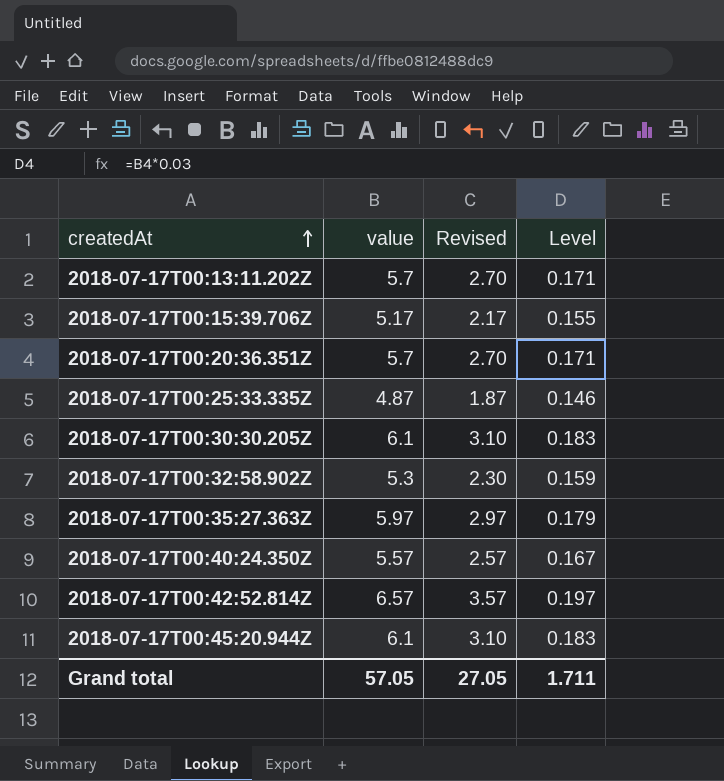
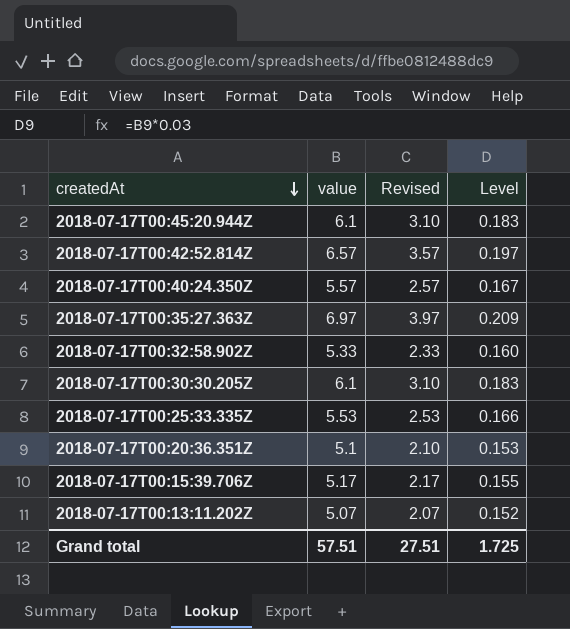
row order: createdAt ascending -> createdAt descending
2018-07-17T00:35:27.363Z | value: 5.97 -> 6.97
2018-07-17T00:35:27.363Z | Revised: 2.97 -> 3.97
2018-07-17T00:35:27.363Z | Level: 0.179 -> 0.209
2018-07-17T00:32:58.902Z | value: 5.3 -> 5.33
2018-07-17T00:32:58.902Z | Revised: 2.30 -> 2.33
2018-07-17T00:32:58.902Z | Level: 0.159 -> 0.160
2018-07-17T00:25:33.335Z | value: 4.87 -> 5.53
2018-07-17T00:25:33.335Z | Revised: 1.87 -> 2.53
2018-07-17T00:25:33.335Z | Level: 0.146 -> 0.166
2018-07-17T00:20:36.351Z | value: 5.7 -> 5.1
2018-07-17T00:20:36.351Z | Revised: 2.70 -> 2.10
2018-07-17T00:20:36.351Z | Level: 0.171 -> 0.153
2018-07-17T00:13:11.202Z | value: 5.7 -> 5.07
2018-07-17T00:13:11.202Z | Revised: 2.70 -> 2.07
2018-07-17T00:13:11.202Z | Level: 0.171 -> 0.152
Grand total | value: 57.05 -> 57.51
Grand total | Revised: 27.05 -> 27.51
Grand total | Level: 1.711 -> 1.725

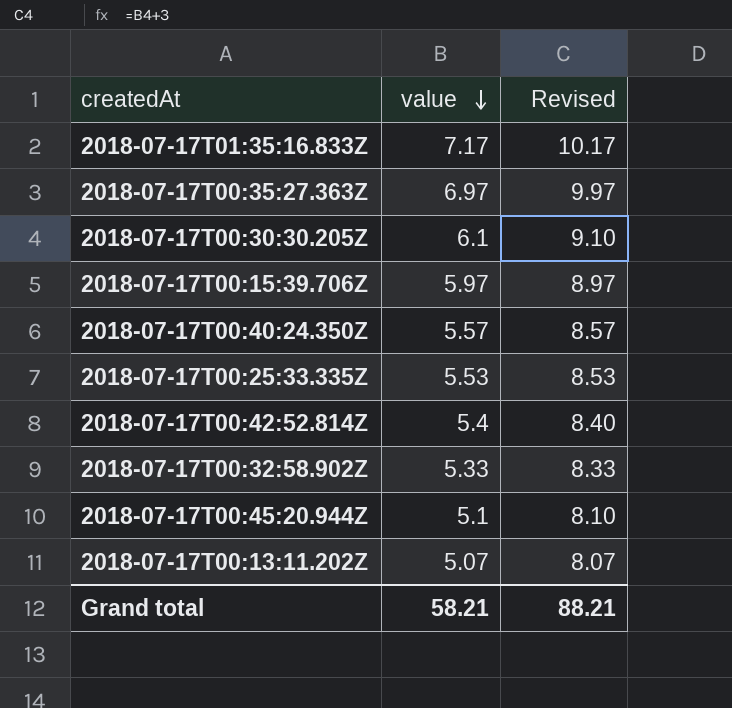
row order: createdAt descending -> value descending
column Level | formula: [value] * 0.03 -> none
column Revised | formula: [value] - 3 -> [value] + 3
row 2018-07-17T00:20:36.351Z: 5.1 | 2.10 | 0.153 -> none
row 2018-07-17T01:35:16.833Z: none -> 7.17 | 10.17
2018-07-17T00:15:39.706Z | value: 5.17 -> 5.97
2018-07-17T00:42:52.814Z | value: 6.57 -> 5.4
2018-07-17T00:45:20.944Z | value: 6.1 -> 5.1
Grand total | value: 57.51 -> 58.21
Grand total | Revised: 27.51 -> 88.21

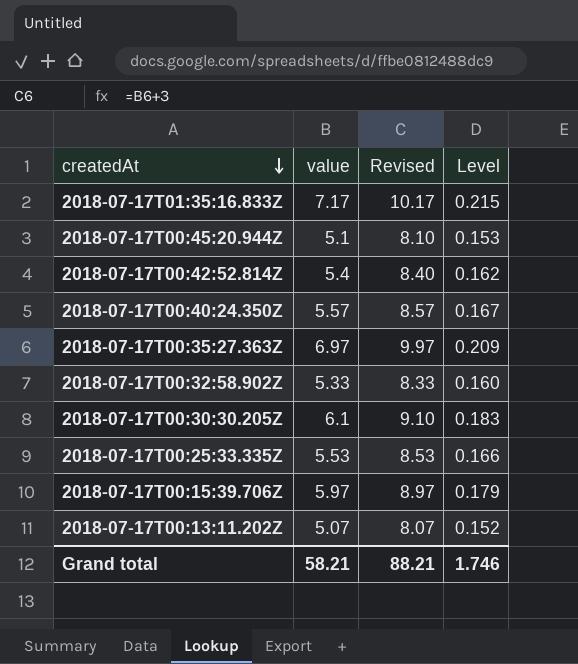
row order: value descending -> createdAt descending
column Level | formula: none -> [value] * 0.03

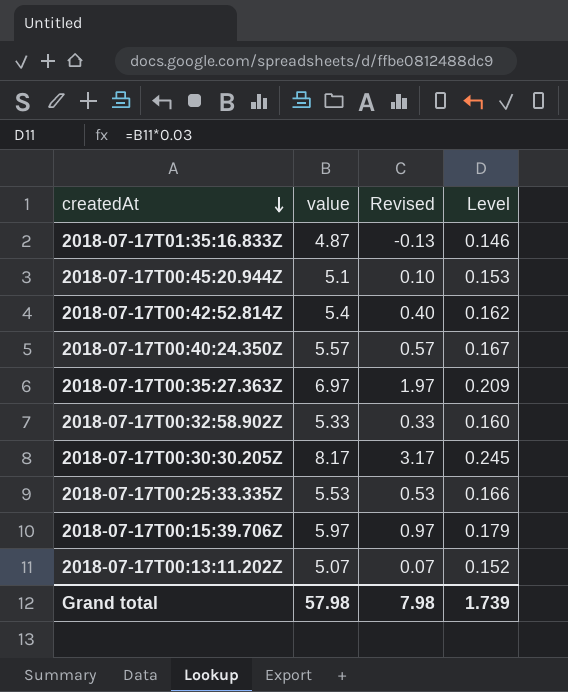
column Revised | formula: [value] + 3 -> [value] - 5
2018-07-17T01:35:16.833Z | value: 7.17 -> 4.87
2018-07-17T01:35:16.833Z | Level: 0.215 -> 0.146
2018-07-17T00:30:30.205Z | value: 6.1 -> 8.17
2018-07-17T00:30:30.205Z | Level: 0.183 -> 0.245
Grand total | value: 58.21 -> 57.98
Grand total | Revised: 88.21 -> 7.98
Grand total | Level: 1.746 -> 1.739

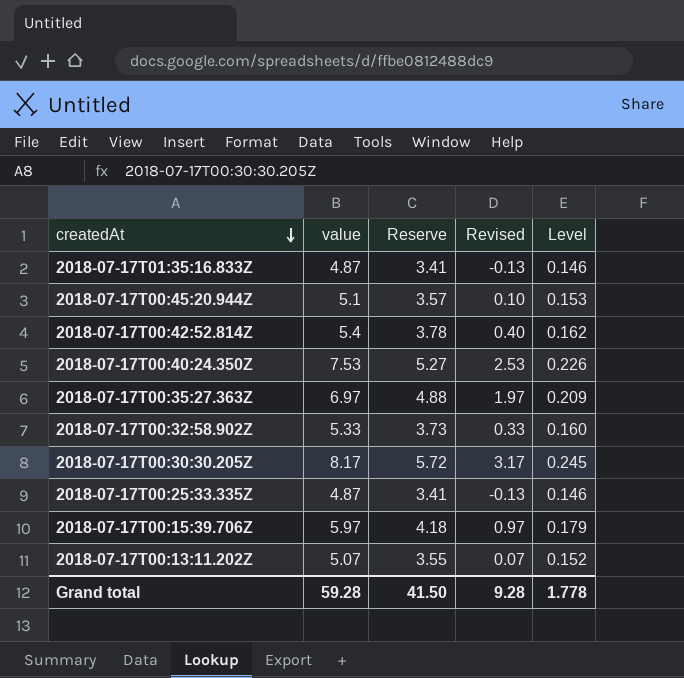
column Reserve | formula: none -> [value] * 0.7
2018-07-17T00:40:24.350Z | value: 5.57 -> 7.53
2018-07-17T00:40:24.350Z | Revised: 0.57 -> 2.53
2018-07-17T00:40:24.350Z | Level: 0.167 -> 0.226
2018-07-17T00:25:33.335Z | value: 5.53 -> 4.87
2018-07-17T00:25:33.335Z | Revised: 0.53 -> -0.13
2018-07-17T00:25:33.335Z | Level: 0.166 -> 0.146
Grand total | value: 57.98 -> 59.28
Grand total | Revised: 7.98 -> 9.28
Grand total | Level: 1.739 -> 1.778

